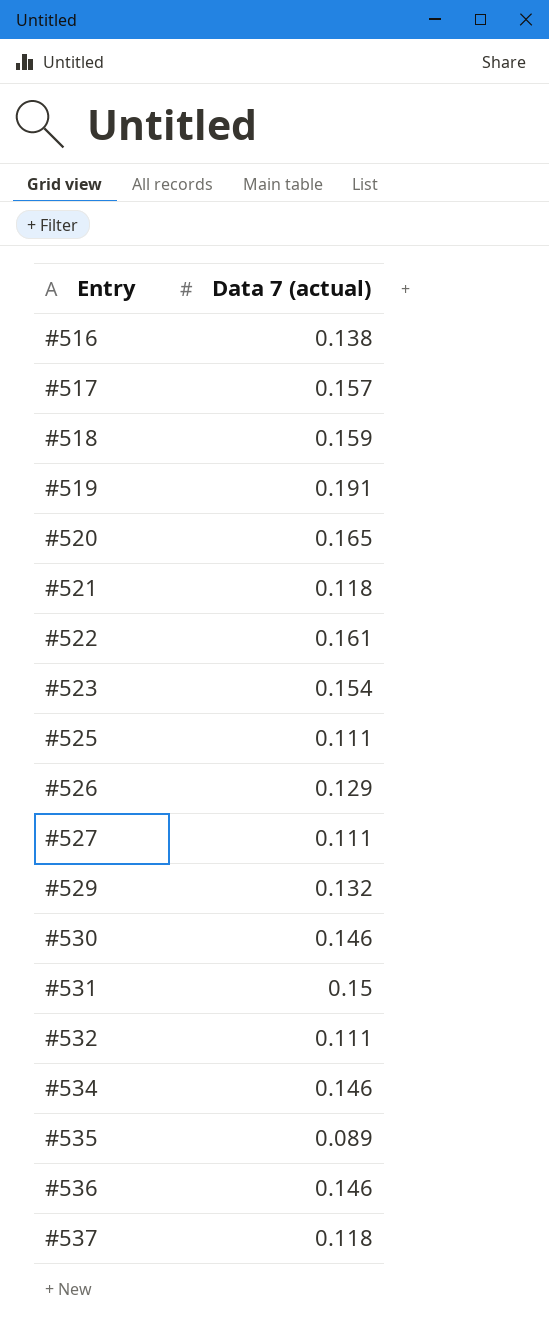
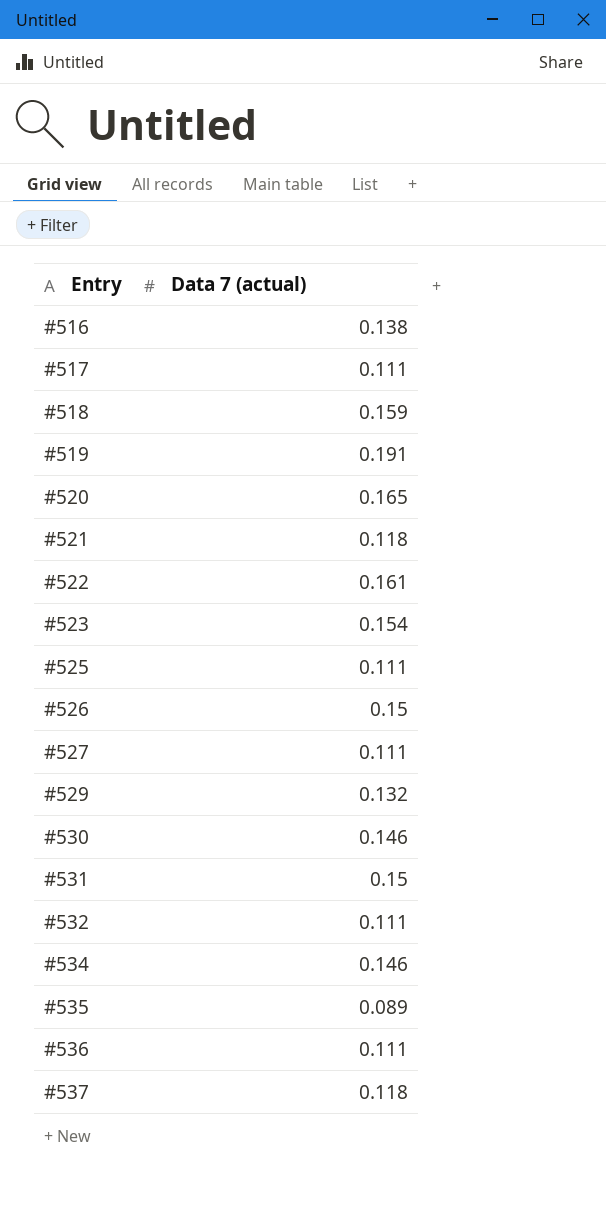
#517 | Data 7 (actual): 0.157 -> 0.111
#526 | Data 7 (actual): 0.129 -> 0.15
#536 | Data 7 (actual): 0.146 -> 0.111

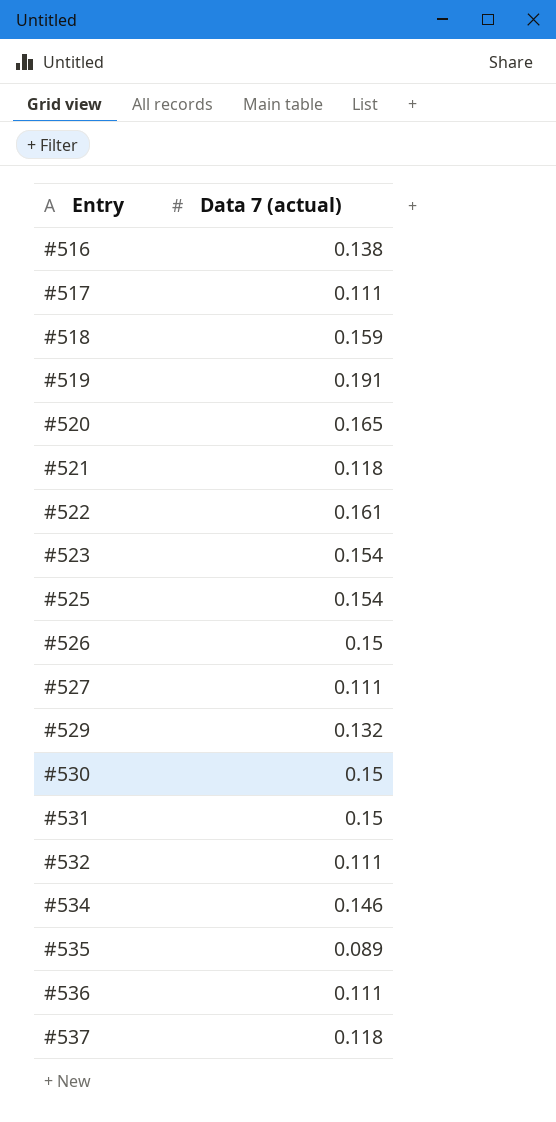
#525 | Data 7 (actual): 0.111 -> 0.154
#530 | Data 7 (actual): 0.146 -> 0.15

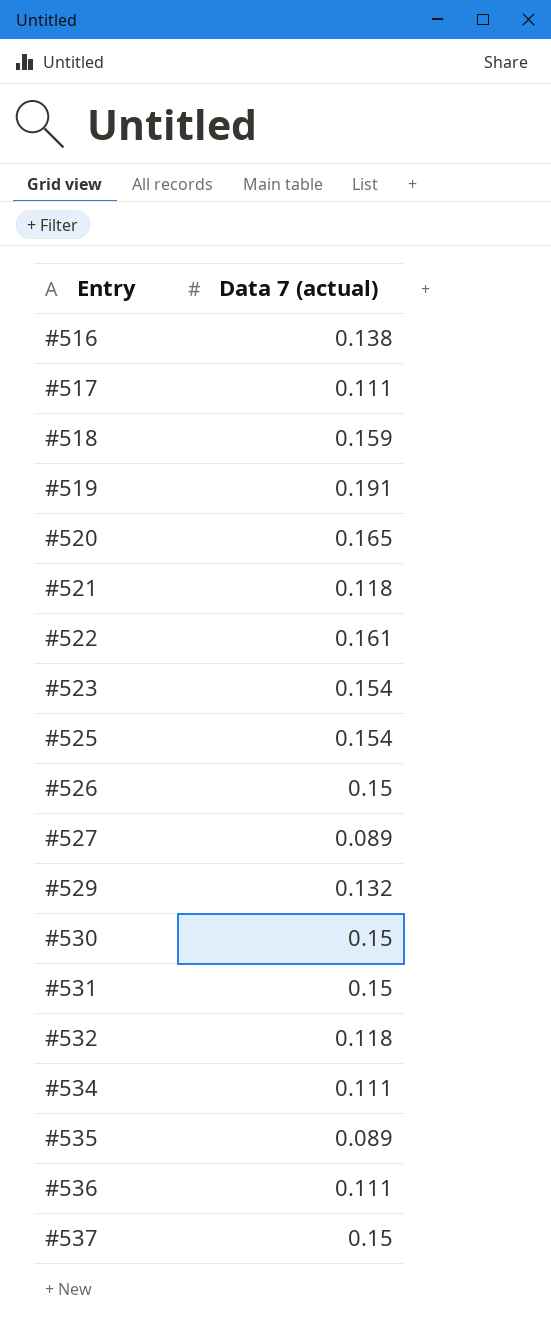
#527 | Data 7 (actual): 0.111 -> 0.089
#532 | Data 7 (actual): 0.111 -> 0.118
#534 | Data 7 (actual): 0.146 -> 0.111
#537 | Data 7 (actual): 0.118 -> 0.15

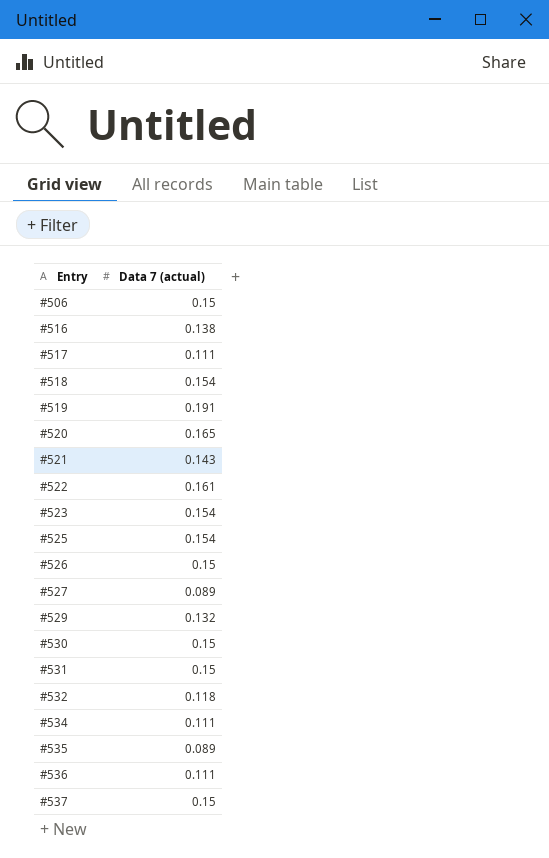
row #506: none -> 0.15
#518 | Data 7 (actual): 0.159 -> 0.154
#521 | Data 7 (actual): 0.118 -> 0.143

